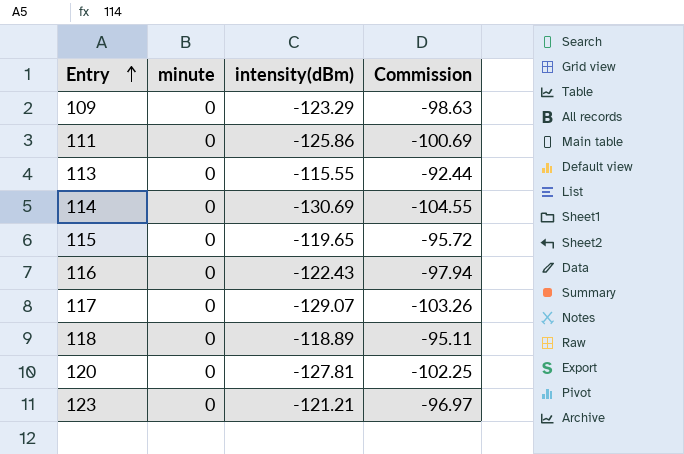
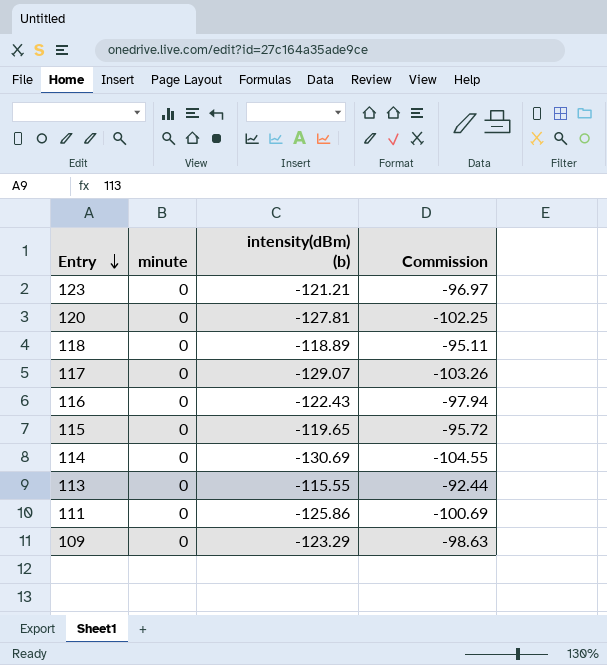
row order: Entry ascending -> Entry descending
column name: intensity(dBm) -> intensity(dBm) (b)

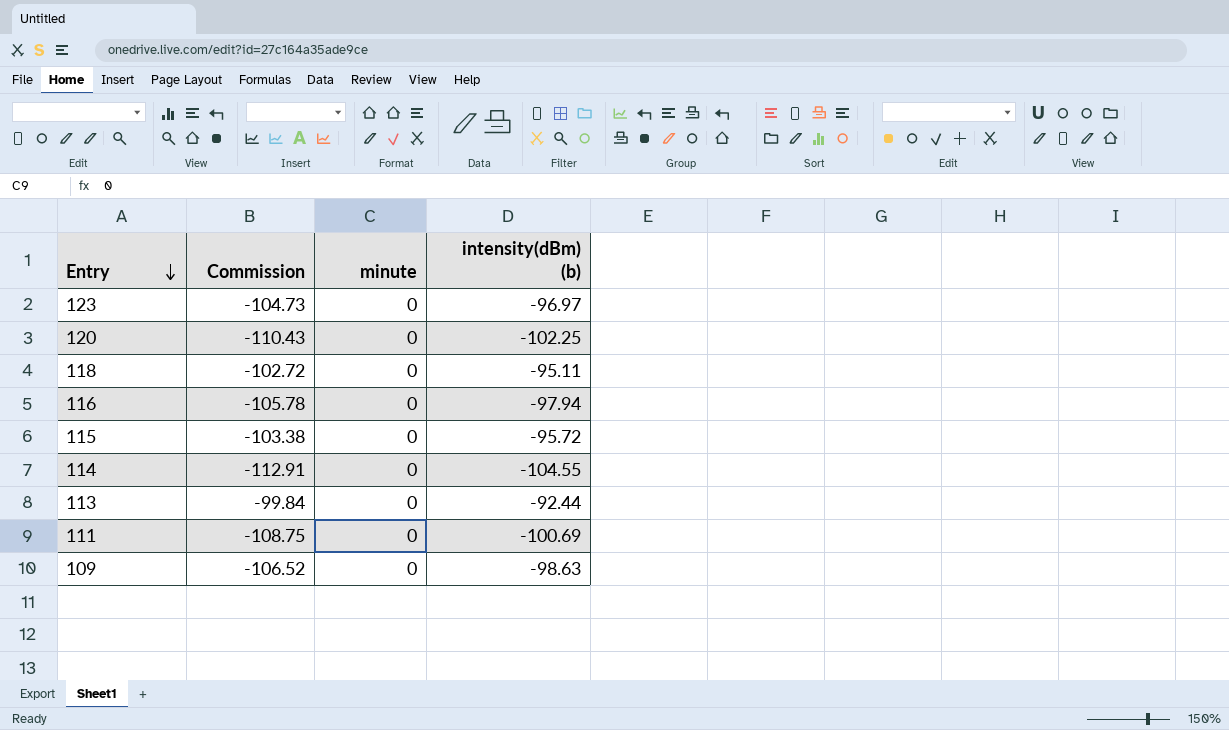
column Commission | formula: [intensity(dBm) (b)] * 0.8 -> [intensity(dBm) (b)] * 1.08
column Commission | position: 4 -> 2
row 117: 0 | -129.07 | -103.26 -> none
123 | intensity(dBm) (b): -121.21 -> -96.97
120 | intensity(dBm) (b): -127.81 -> -102.25
118 | intensity(dBm) (b): -118.89 -> -95.11
116 | intensity(dBm) (b): -122.43 -> -97.94
115 | intensity(dBm) (b): -119.65 -> -95.72
114 | intensity(dBm) (b): -130.69 -> -104.55
113 | intensity(dBm) (b): -115.55 -> -92.44
111 | intensity(dBm) (b): -125.86 -> -100.69
109 | intensity(dBm) (b): -123.29 -> -98.63

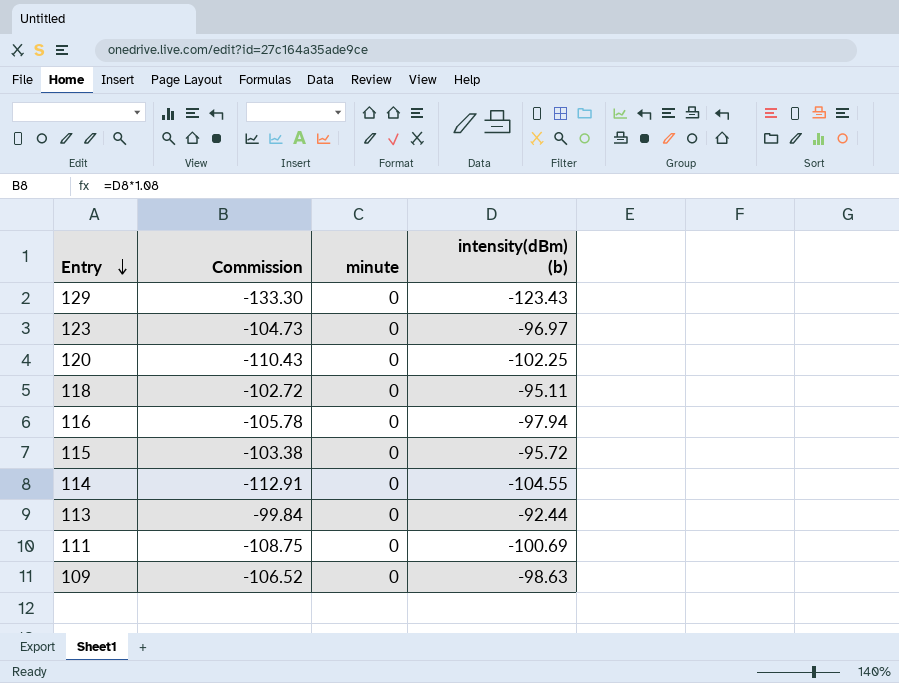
row 129: none -> -133.30 | 0 | -123.43

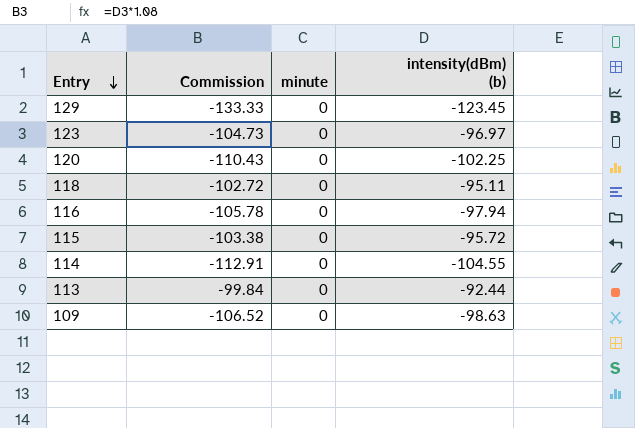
row 111: -108.75 | 0 | -100.69 -> none
129 | Commission: -133.30 -> -133.33
129 | intensity(dBm) (b): -123.43 -> -123.45

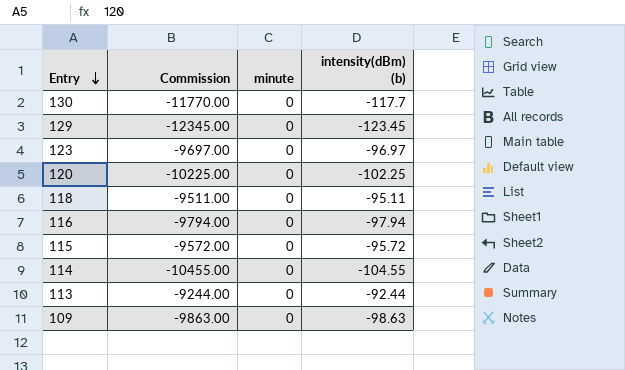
column Commission | formula: [intensity(dBm) (b)] * 1.08 -> [intensity(dBm) (b)] * 100
row 130: none -> -11770.00 | 0 | -117.7

